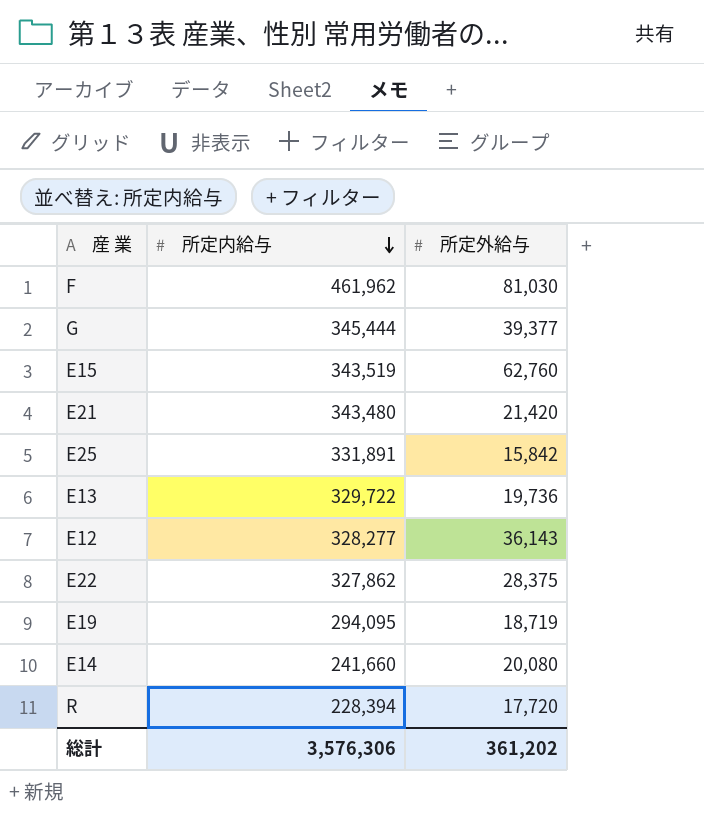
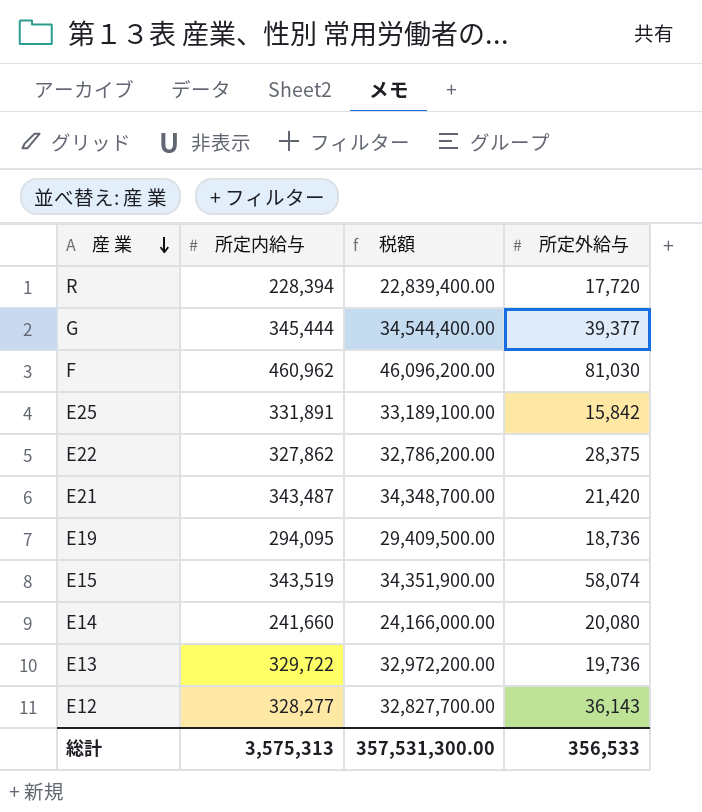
row order: 所定内給与 descending -> 産 業 descending
column 税額 | formula: none -> [所定内給与] * 100
F | 所定内給与: 461,962 -> 460,962
E21 | 所定内給与: 343,480 -> 343,487
E19 | 所定外給与: 18,719 -> 18,736
E15 | 所定外給与: 62,760 -> 58,074
総計 | 所定内給与: 3,576,306 -> 3,575,313
総計 | 所定外給与: 361,202 -> 356,533

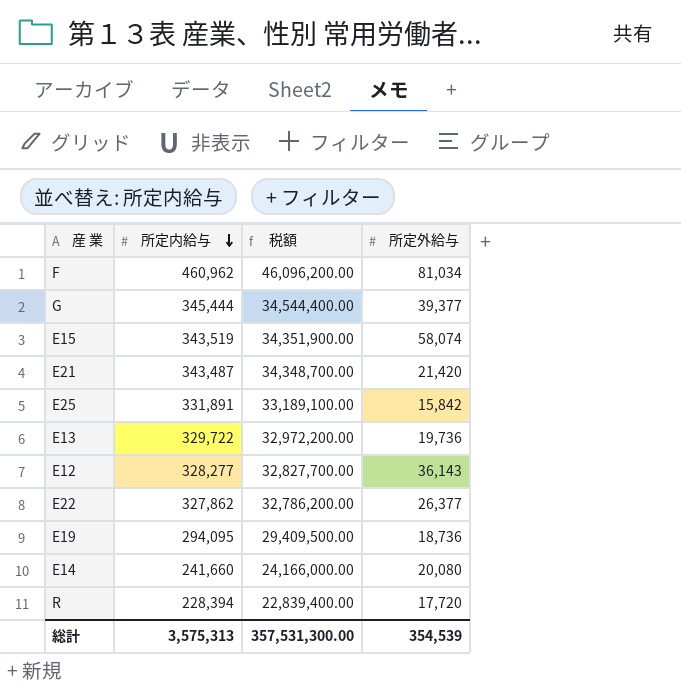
row order: 産 業 descending -> 所定内給与 descending
F | 所定外給与: 81,030 -> 81,034
E22 | 所定外給与: 28,375 -> 26,377
総計 | 所定外給与: 356,533 -> 354,539

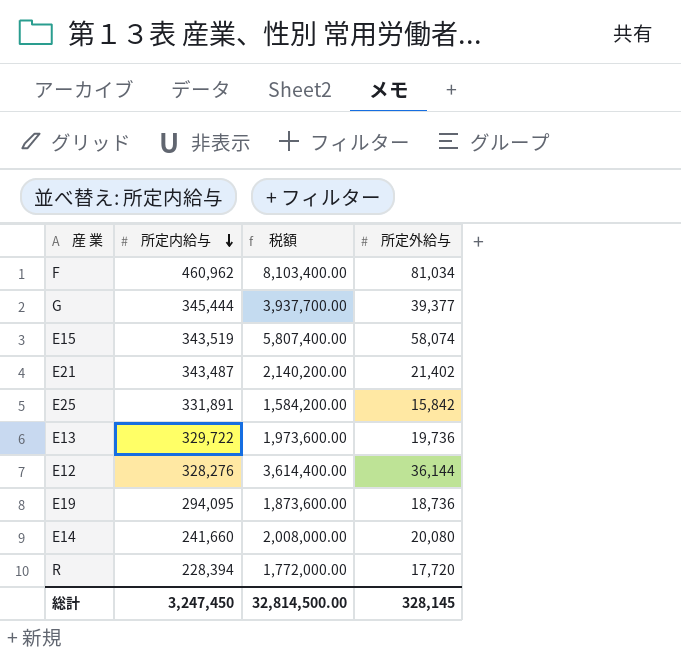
column 税額 | formula: [所定内給与] * 100 -> [所定外給与] * 100
row E22: 327,862 | 32,786,200.00 | 26,377 -> none
E21 | 所定外給与: 21,420 -> 21,402
E12 | 所定内給与: 328,277 -> 328,276
E12 | 所定外給与: 36,143 -> 36,144
総計 | 所定内給与: 3,575,313 -> 3,247,450
総計 | 税額: 357,531,300.00 -> 32,814,500.00
総計 | 所定外給与: 354,539 -> 328,145

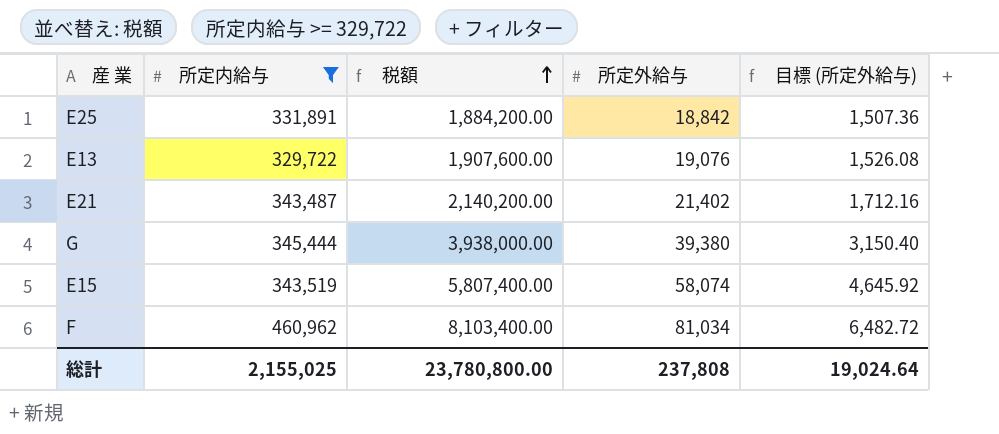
filter: none -> 所定内給与 >= 329,722
row order: 所定内給与 descending -> 税額 ascending
column 目標 (所定外給与) | formula: none -> [所定外給与] * 0.08
E25 | 税額: 1,584,200.00 -> 1,884,200.00
E25 | 所定外給与: 15,842 -> 18,842
E13 | 税額: 1,973,600.00 -> 1,907,600.00
E13 | 所定外給与: 19,736 -> 19,076
G | 税額: 3,937,700.00 -> 3,938,000.00
G | 所定外給与: 39,377 -> 39,380
総計 | 所定内給与: 3,247,450 -> 2,155,025
総計 | 税額: 32,814,500.00 -> 23,780,800.00
総計 | 所定外給与: 328,145 -> 237,808

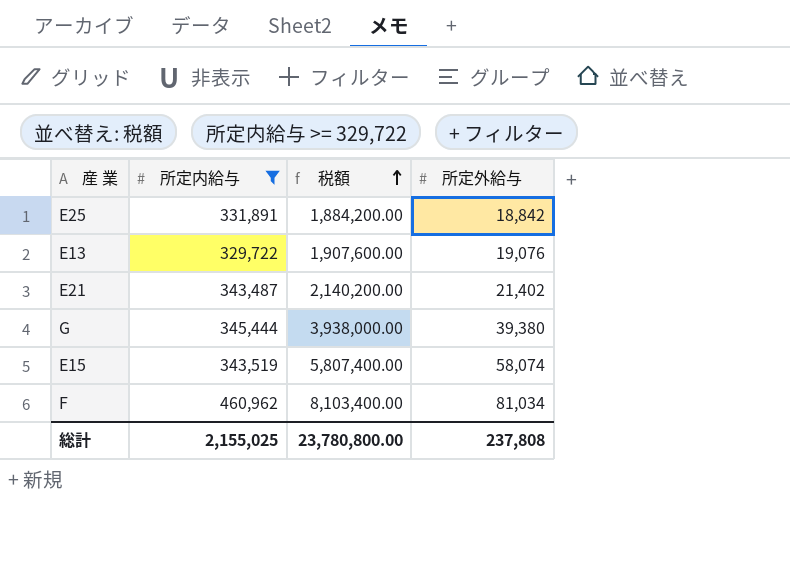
column 目標 (所定外給与) | formula: [所定外給与] * 0.08 -> none

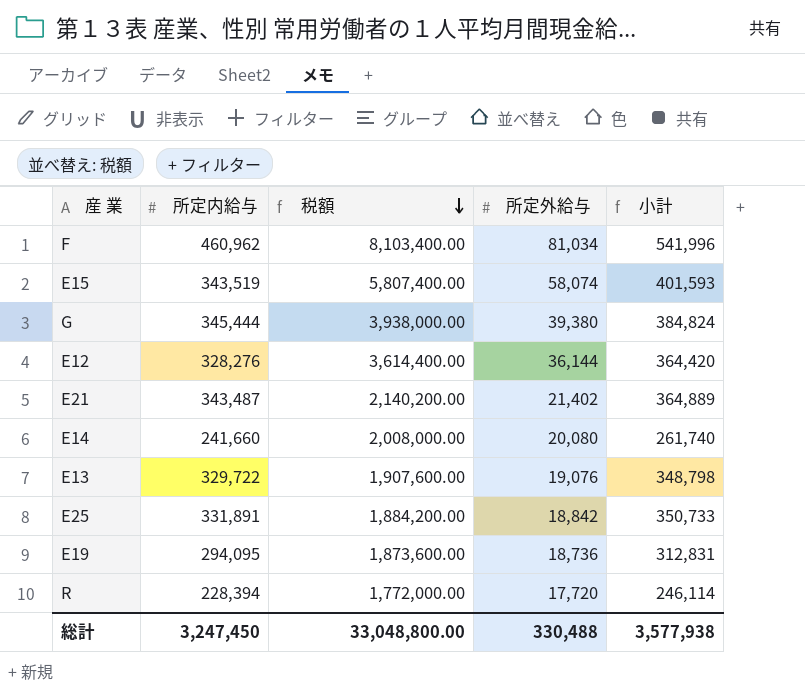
filter: 所定内給与 >= 329,722 -> none
row order: 税額 ascending -> 税額 descending
column 小計 | formula: none -> [所定内給与] + [所定外給与]
総計 | 所定内給与: 2,155,025 -> 3,247,450
総計 | 税額: 23,780,800.00 -> 33,048,800.00
総計 | 所定外給与: 237,808 -> 330,488

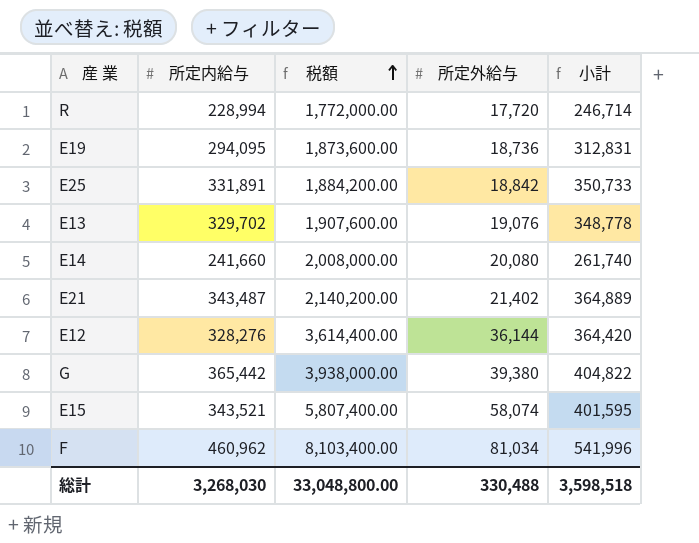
row order: 税額 descending -> 税額 ascending
R | 所定内給与: 228,394 -> 228,994
R | 小計: 246,114 -> 246,714
E13 | 所定内給与: 329,722 -> 329,702
E13 | 小計: 348,798 -> 348,778
G | 所定内給与: 345,444 -> 365,442
G | 小計: 384,824 -> 404,822
E15 | 所定内給与: 343,519 -> 343,521
E15 | 小計: 401,593 -> 401,595
総計 | 所定内給与: 3,247,450 -> 3,268,030
総計 | 小計: 3,577,938 -> 3,598,518

